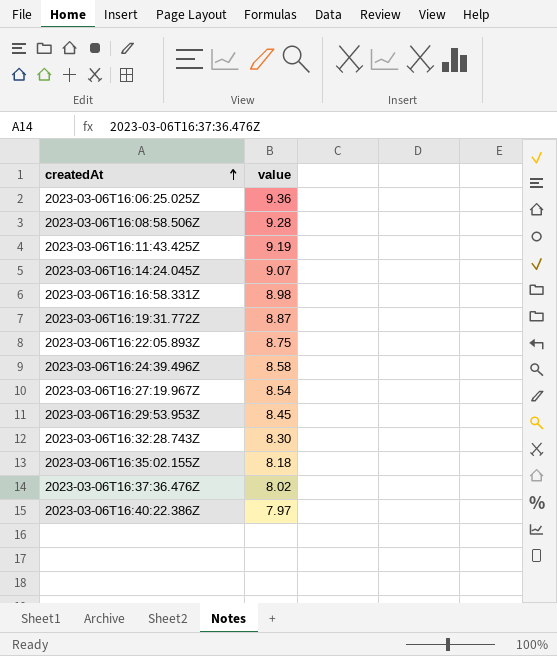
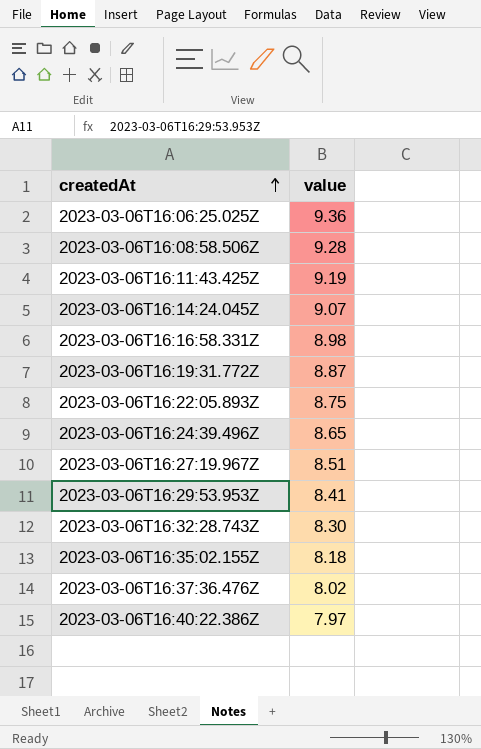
2023-03-06T16:24:39.496Z | value: 8.58 -> 8.65
2023-03-06T16:27:19.967Z | value: 8.54 -> 8.51
2023-03-06T16:29:53.953Z | value: 8.45 -> 8.41

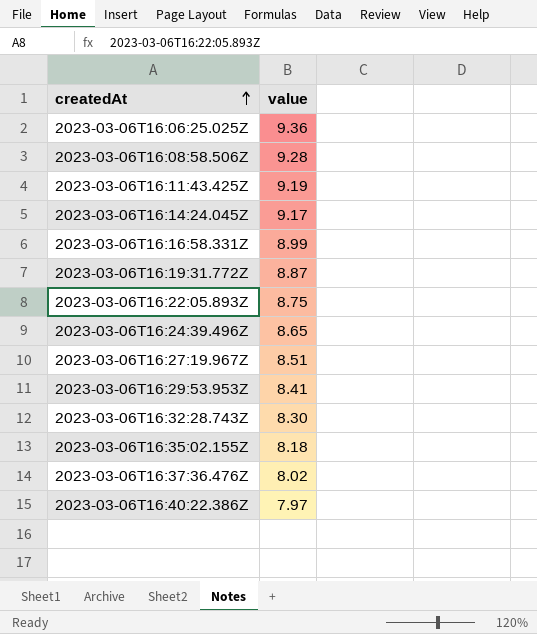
2023-03-06T16:14:24.045Z | value: 9.07 -> 9.17
2023-03-06T16:16:58.331Z | value: 8.98 -> 8.99

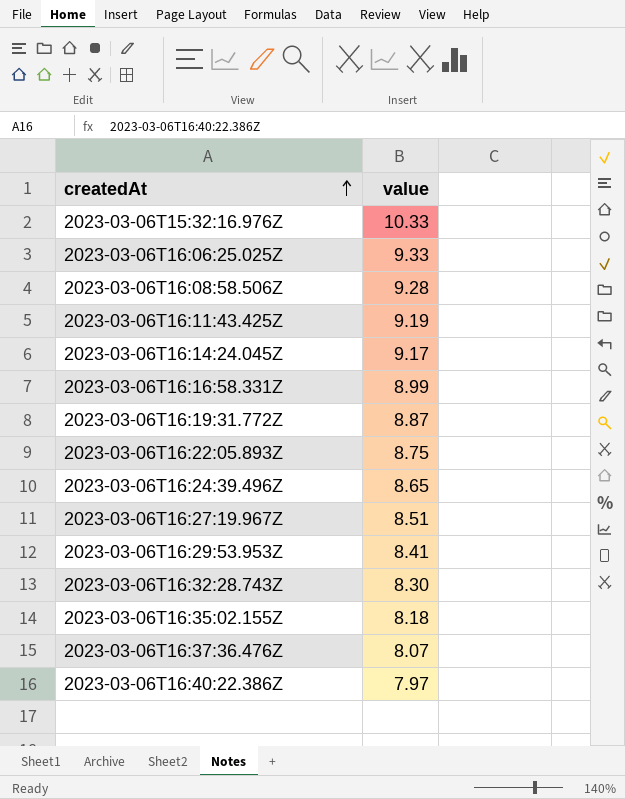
row 2023-03-06T15:32:16.976Z: none -> 10.33
2023-03-06T16:06:25.025Z | value: 9.36 -> 9.33
2023-03-06T16:37:36.476Z | value: 8.02 -> 8.07

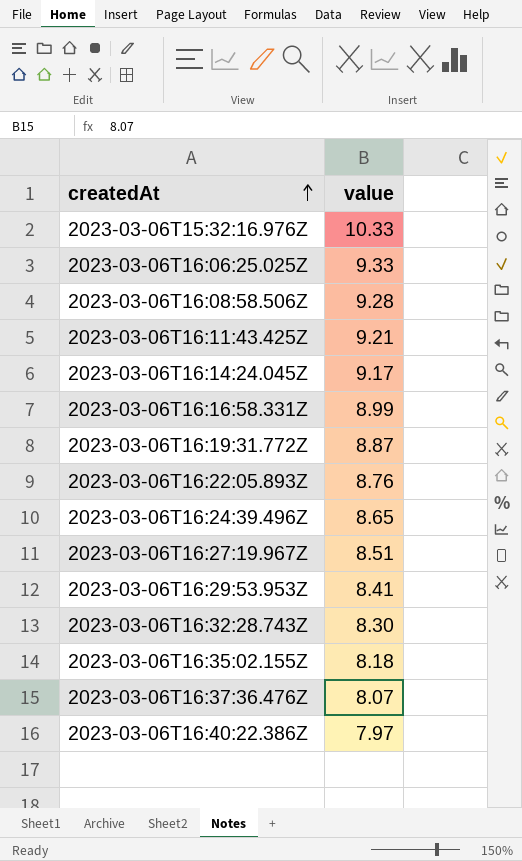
2023-03-06T16:11:43.425Z | value: 9.19 -> 9.21
2023-03-06T16:22:05.893Z | value: 8.75 -> 8.76

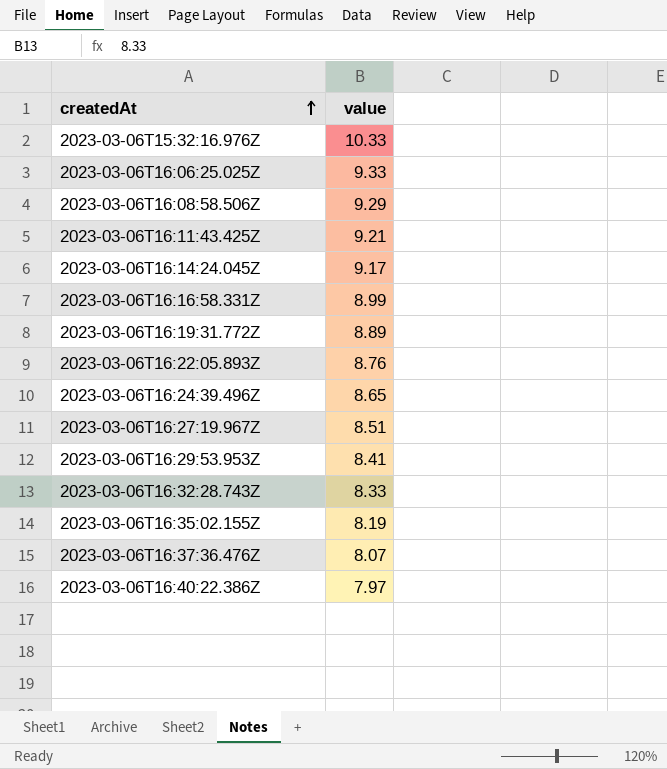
2023-03-06T16:08:58.506Z | value: 9.28 -> 9.29
2023-03-06T16:19:31.772Z | value: 8.87 -> 8.89
2023-03-06T16:32:28.743Z | value: 8.30 -> 8.33
2023-03-06T16:35:02.155Z | value: 8.18 -> 8.19

